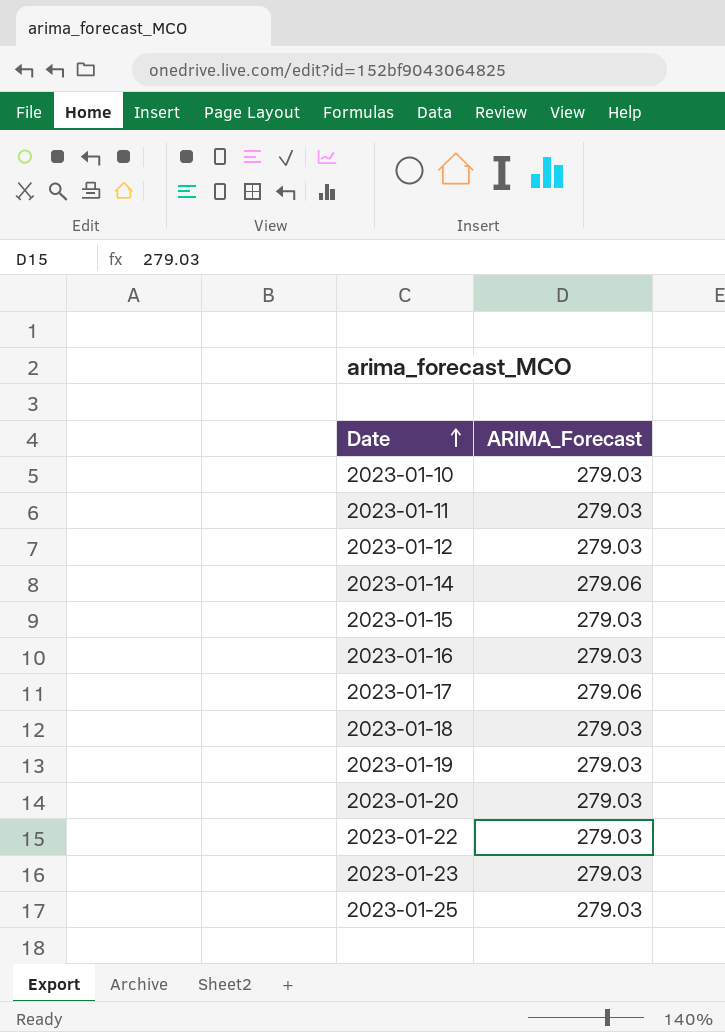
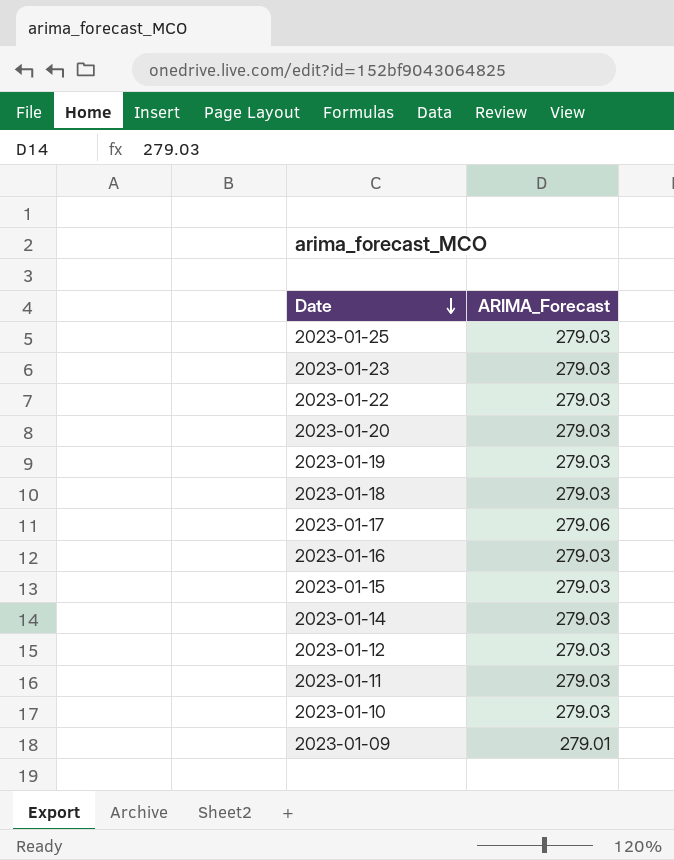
row order: Date ascending -> Date descending
2023-01-14 | ARIMA_Forecast: 279.06 -> 279.03
row 2023-01-09: none -> 279.01

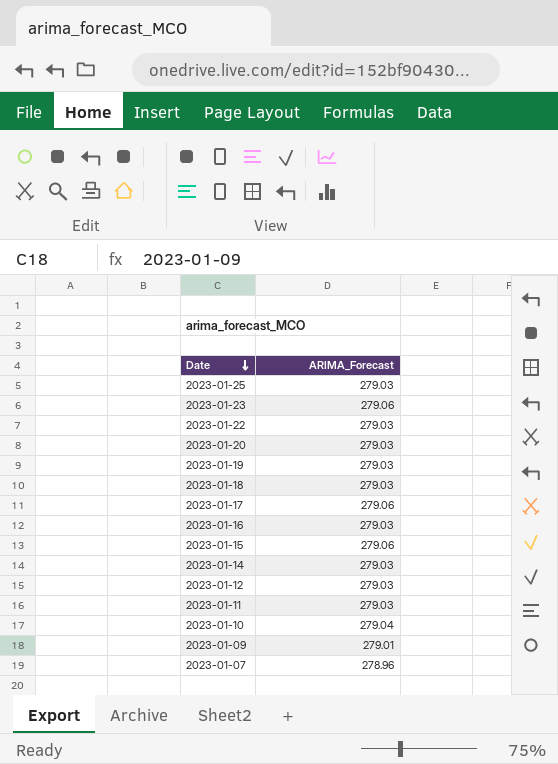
2023-01-23 | ARIMA_Forecast: 279.03 -> 279.06
2023-01-15 | ARIMA_Forecast: 279.03 -> 279.06
2023-01-10 | ARIMA_Forecast: 279.03 -> 279.04
row 2023-01-07: none -> 278.96

